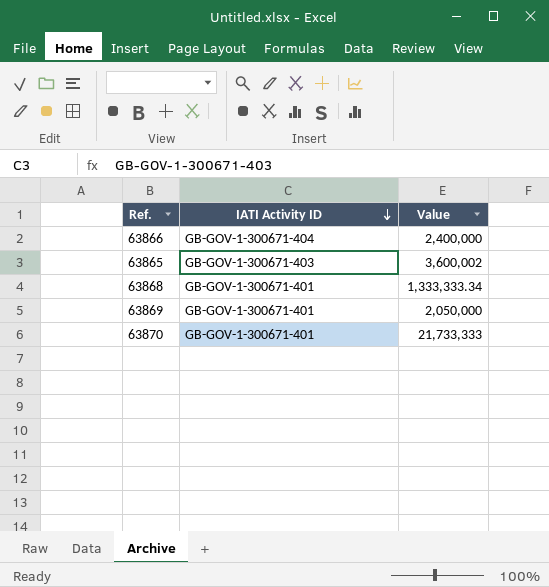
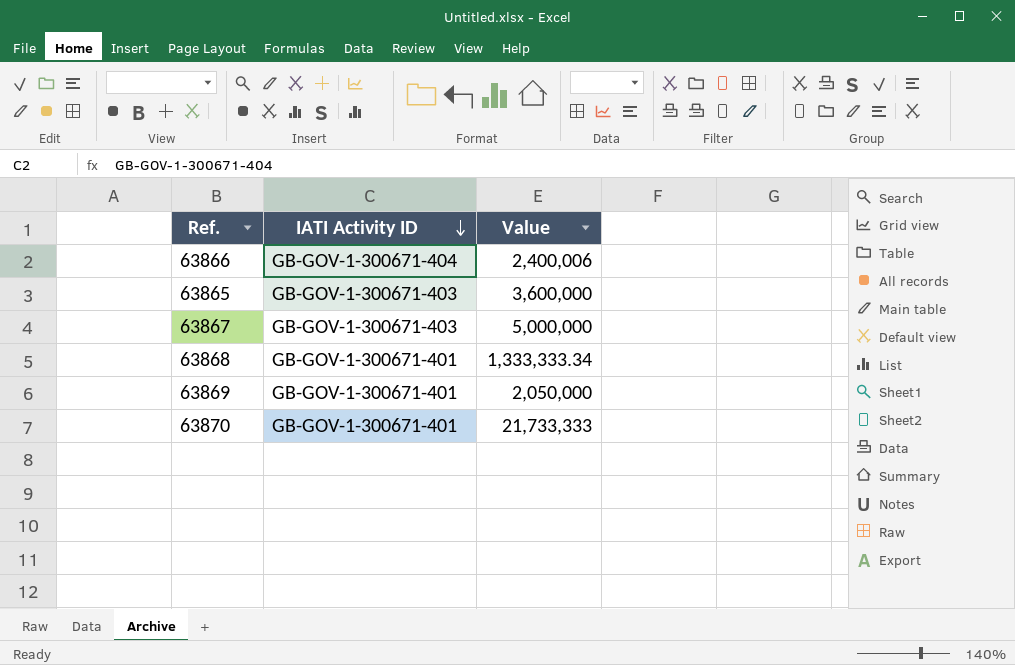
63866 | Value: 2,400,000 -> 2,400,006
63865 | Value: 3,600,002 -> 3,600,000
row 63867: none -> GB-GOV-1-300671-403 | 5,000,000

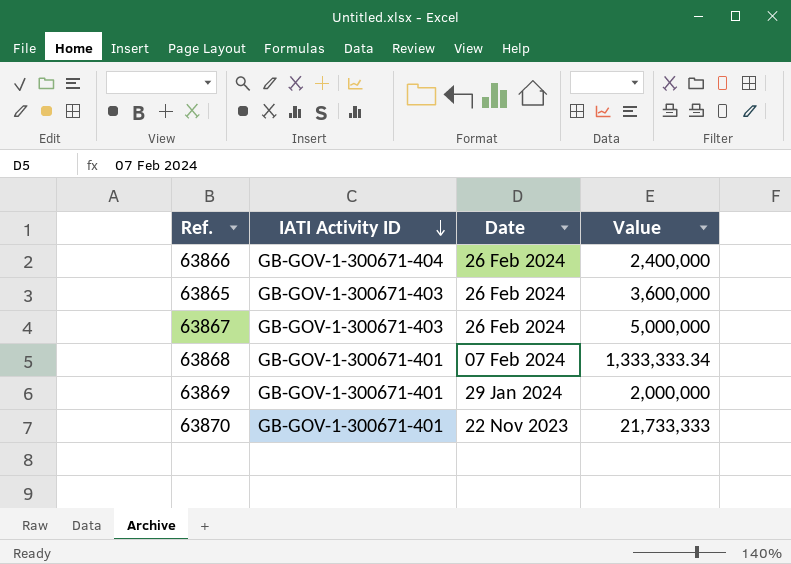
column Date | position: none -> 3
63866 | Value: 2,400,006 -> 2,400,000
63869 | Value: 2,050,000 -> 2,000,000

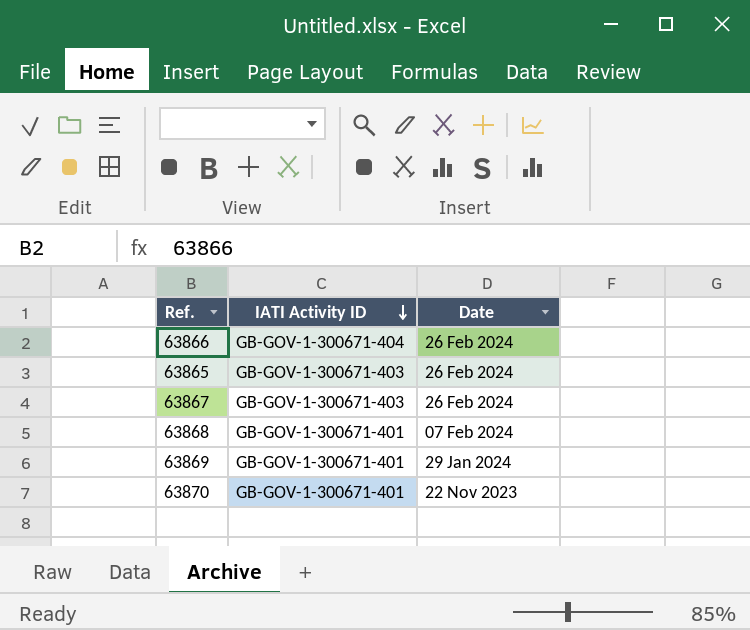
column Value | position: 4 -> none

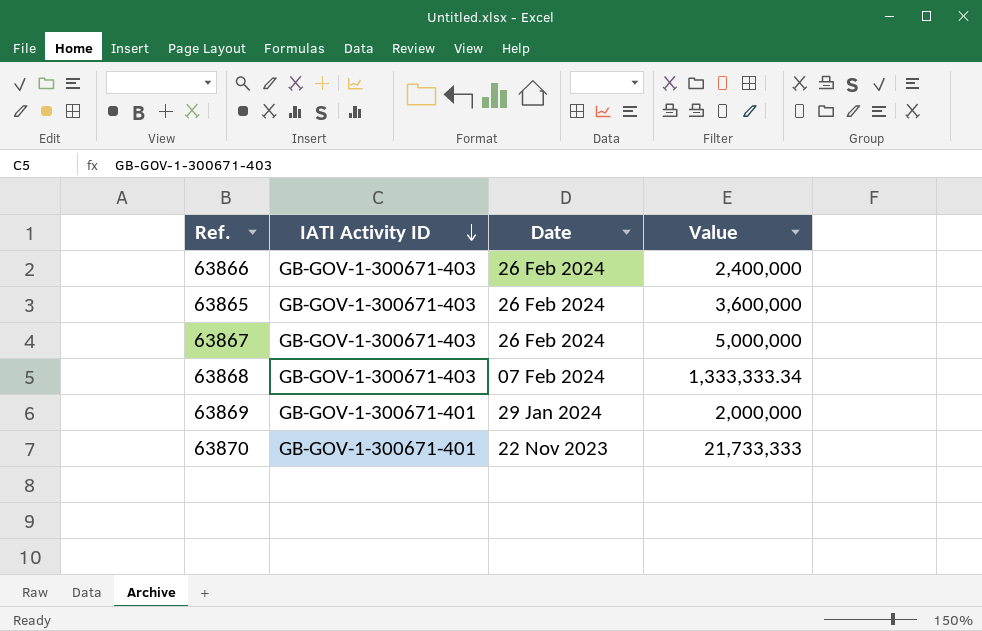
column Value | position: none -> 4
63866 | IATI Activity ID: GB-GOV-1-300671-404 -> GB-GOV-1-300671-403
63868 | IATI Activity ID: GB-GOV-1-300671-401 -> GB-GOV-1-300671-403

